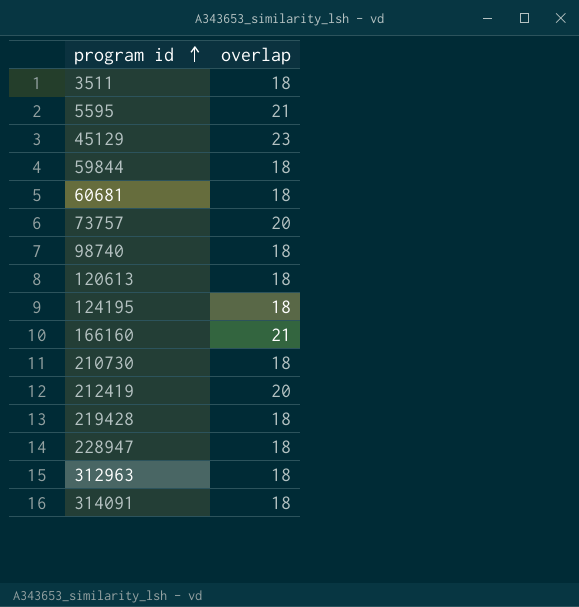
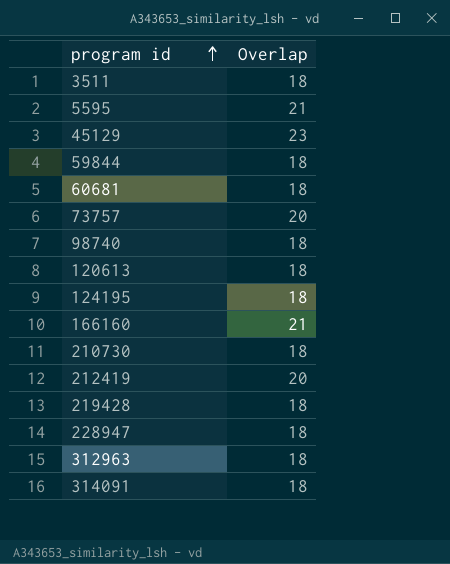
column name: overlap -> Overlap

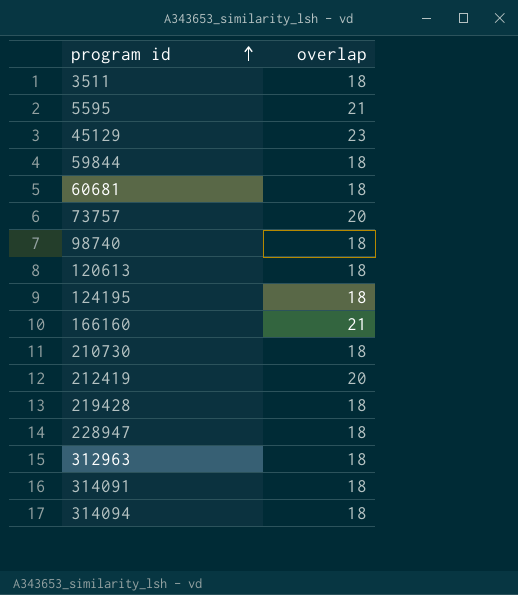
column name: Overlap -> overlap
row 314094: none -> 18

